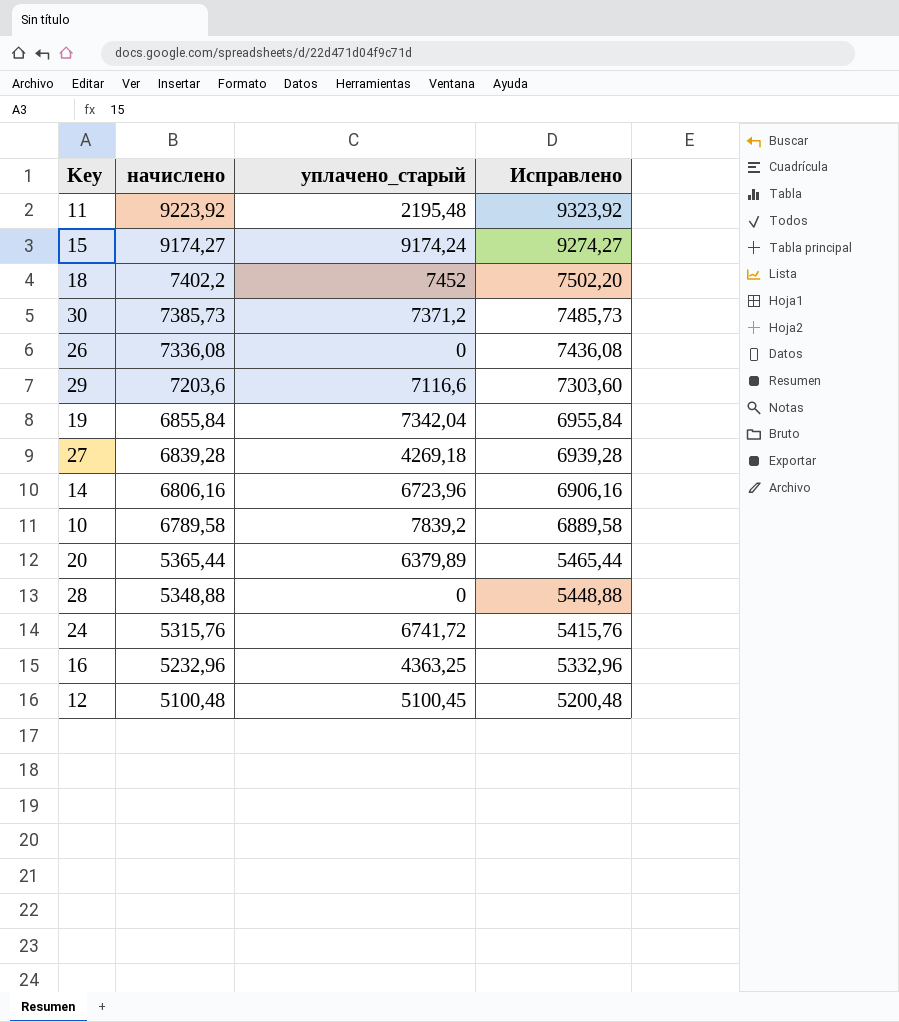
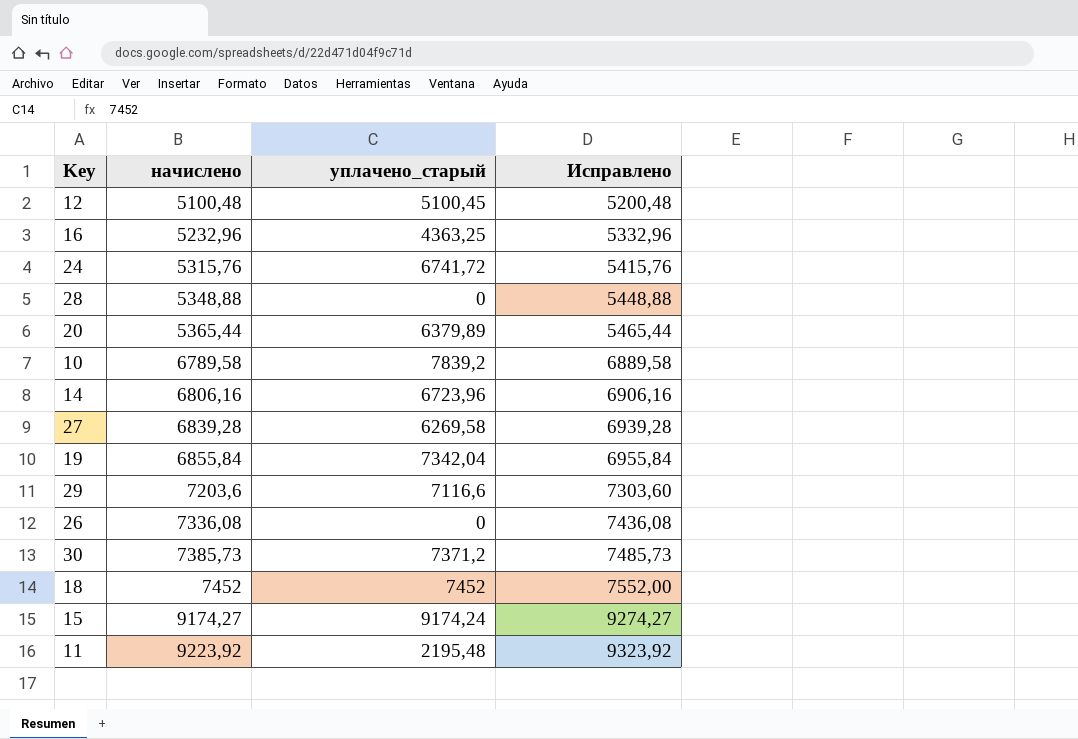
row order: начислено descending -> начислено ascending
27 | уплачено_старый: 4269,18 -> 6269,58
18 | начислено: 7402,2 -> 7452
18 | Исправлено: 7502,20 -> 7552,00

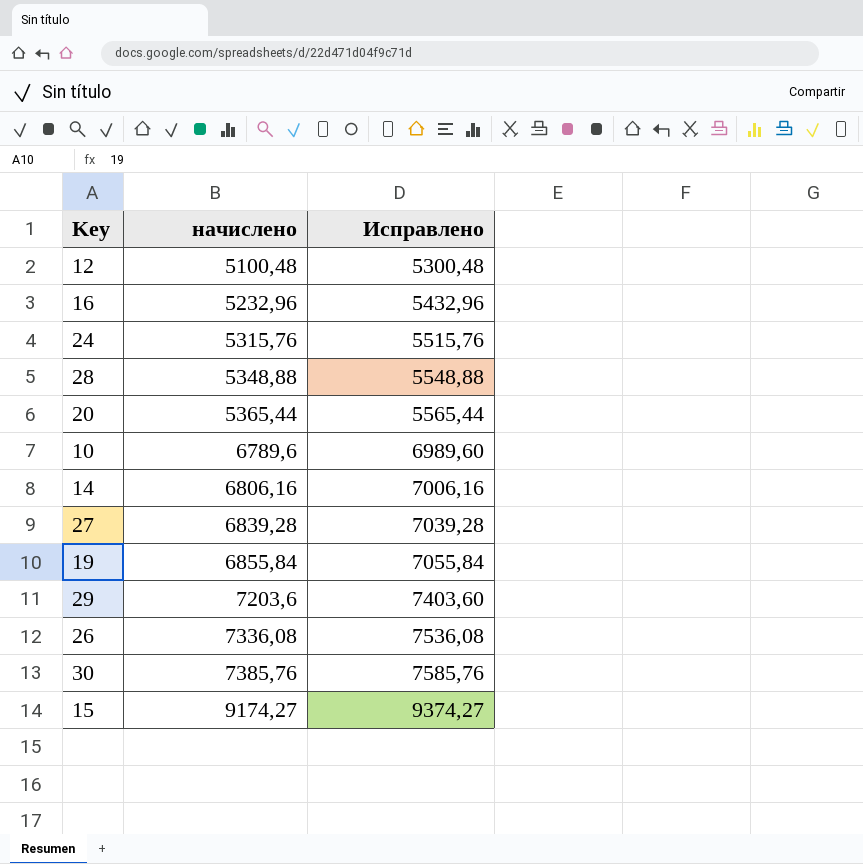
column уплачено_старый | position: 3 -> none
column Исправлено | formula: [начислено] + 100 -> [начислено] + 200
row 18: 7452 | 7452 | 7552,00 -> none
row 11: 9223,92 | 2195,48 | 9323,92 -> none
10 | начислено: 6789,58 -> 6789,6
30 | начислено: 7385,73 -> 7385,76

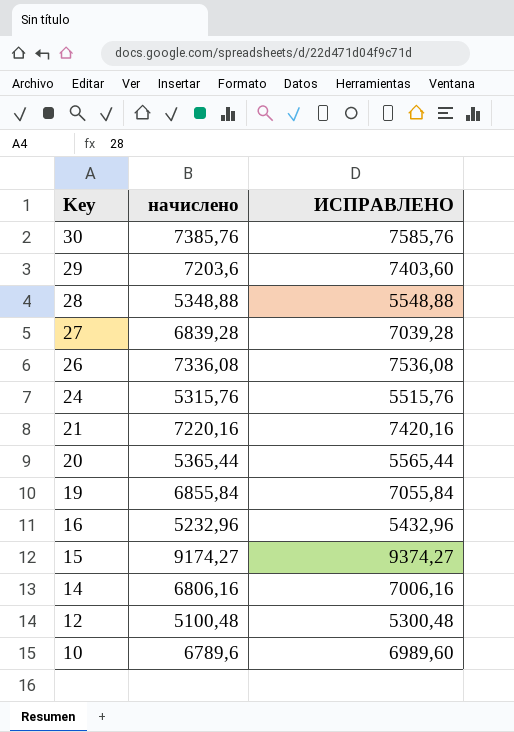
row order: начислено ascending -> Key descending
column name: Исправлено -> ИСПРАВЛЕНО
row 21: none -> 7220,16 | 7420,16

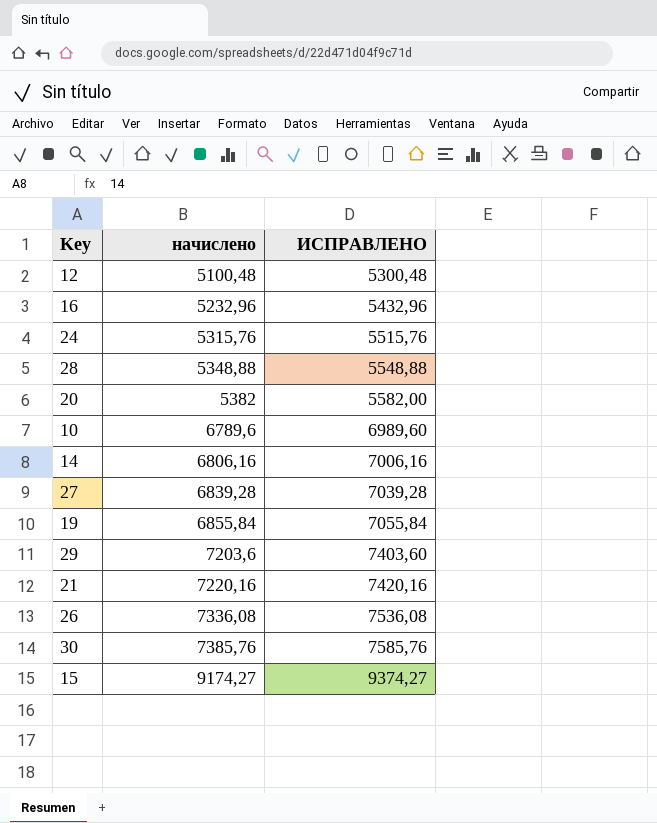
row order: Key descending -> начислено ascending
20 | начислено: 5365,44 -> 5382
20 | ИСПРАВЛЕНО: 5565,44 -> 5582,00

